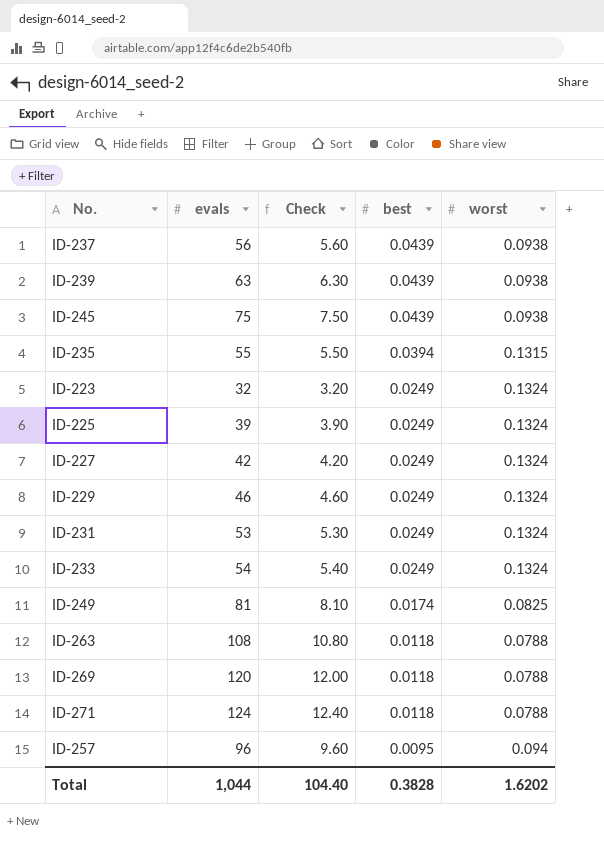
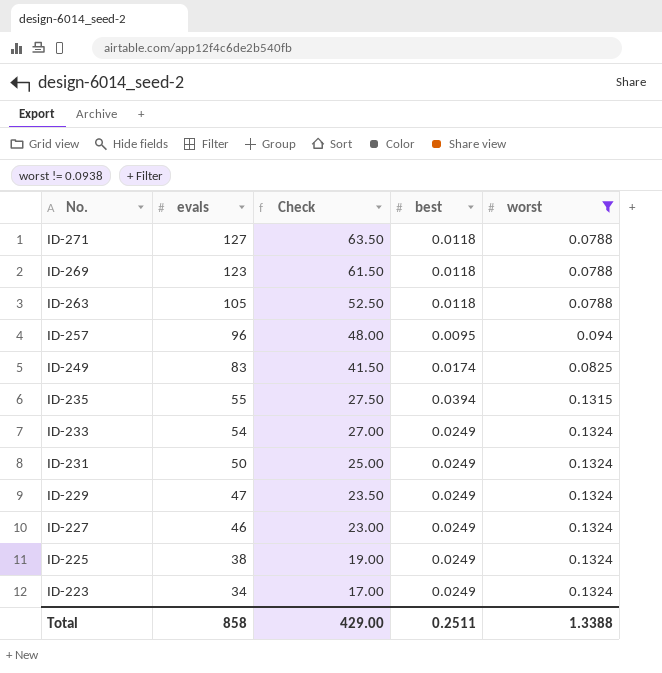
filter: none -> worst != 0.0938
row order: best descending -> No. descending
column Check | formula: [evals] * 0.1 -> [evals] * 0.5
ID-271 | evals: 124 -> 127
ID-269 | evals: 120 -> 123
ID-263 | evals: 108 -> 105
ID-249 | evals: 81 -> 83
ID-231 | evals: 53 -> 50
ID-229 | evals: 46 -> 47
ID-227 | evals: 42 -> 46
ID-225 | evals: 39 -> 38
ID-223 | evals: 32 -> 34
Total | evals: 1,044 -> 858
Total | Check: 104.40 -> 429.00
Total | best: 0.3828 -> 0.2511
Total | worst: 1.6202 -> 1.3388

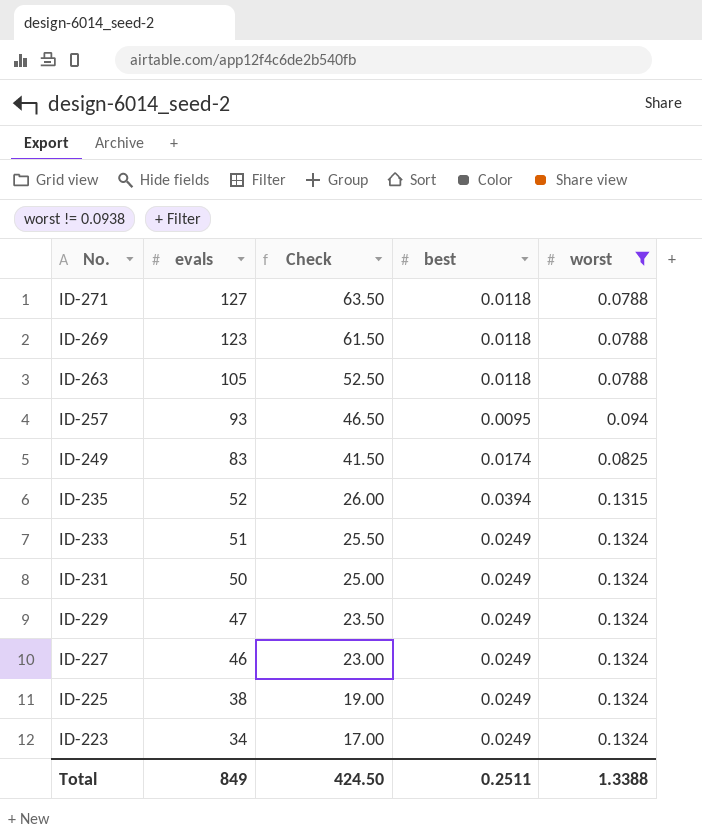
ID-257 | evals: 96 -> 93
ID-257 | Check: 48.00 -> 46.50
ID-235 | evals: 55 -> 52
ID-235 | Check: 27.50 -> 26.00
ID-233 | evals: 54 -> 51
ID-233 | Check: 27.00 -> 25.50
Total | evals: 858 -> 849
Total | Check: 429.00 -> 424.50

